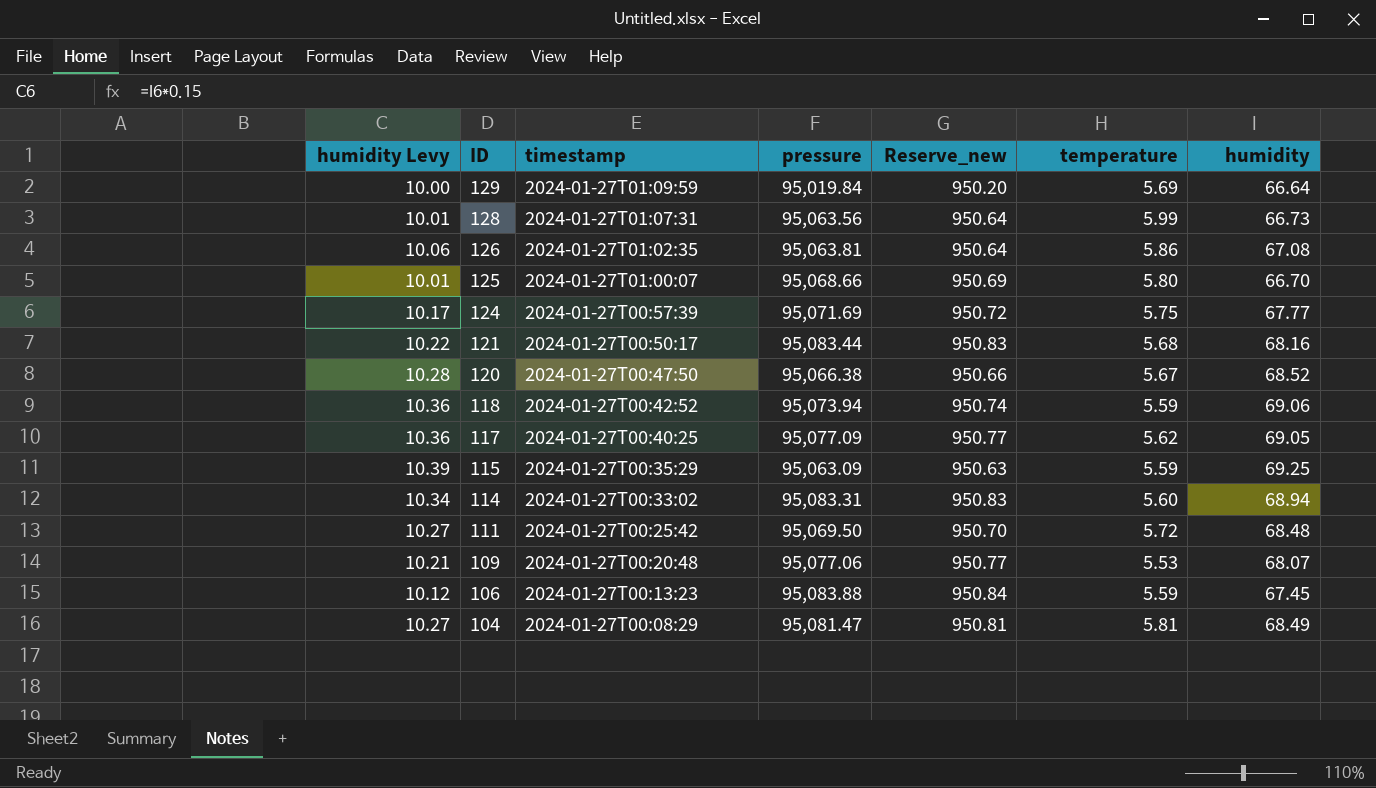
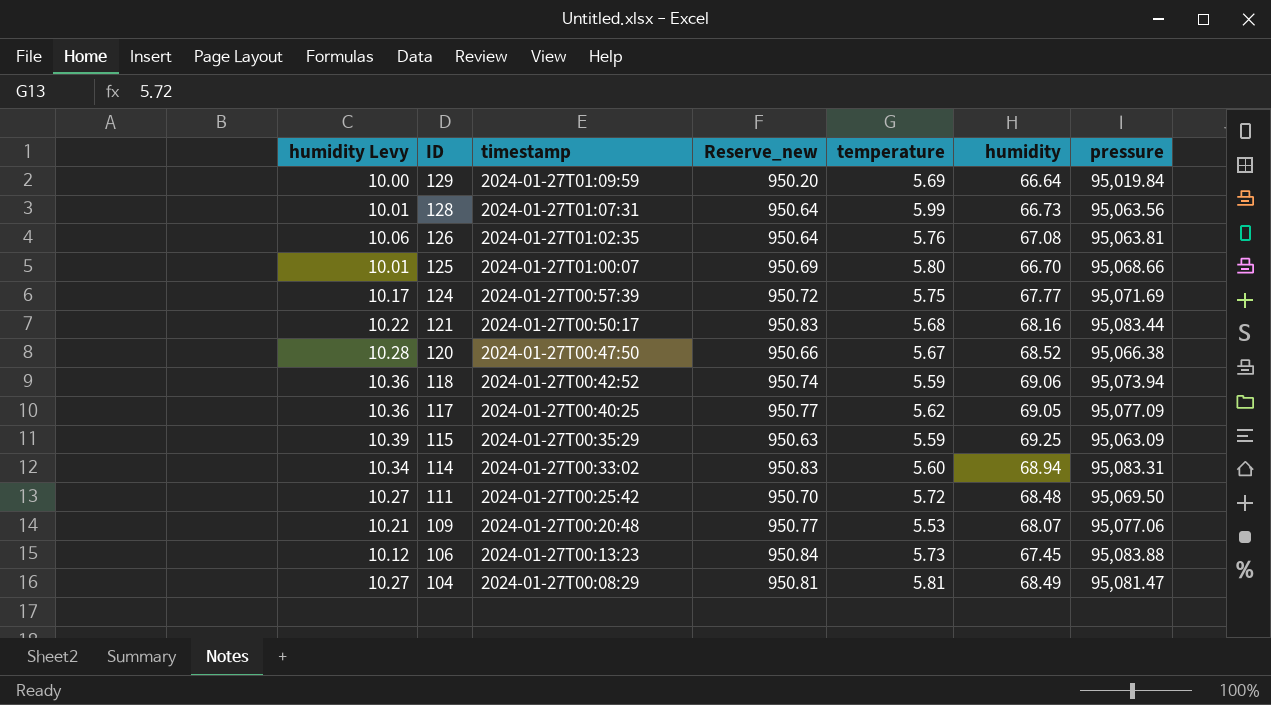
column pressure | position: 4 -> 7
126 | temperature: 5.86 -> 5.76
106 | temperature: 5.59 -> 5.73

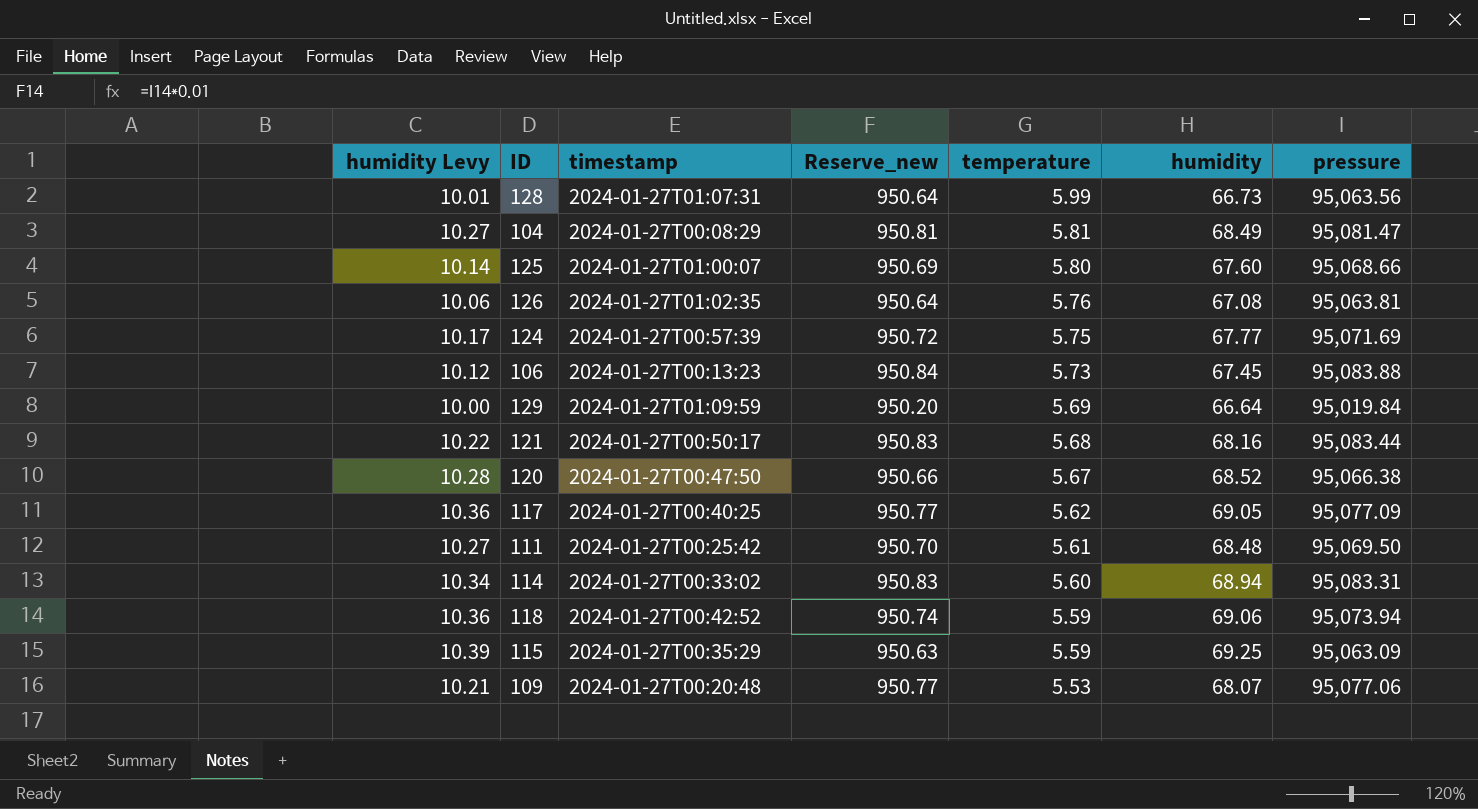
row order: ID descending -> temperature descending
125 | humidity Levy: 10.01 -> 10.14
125 | humidity: 66.70 -> 67.60
111 | temperature: 5.72 -> 5.61

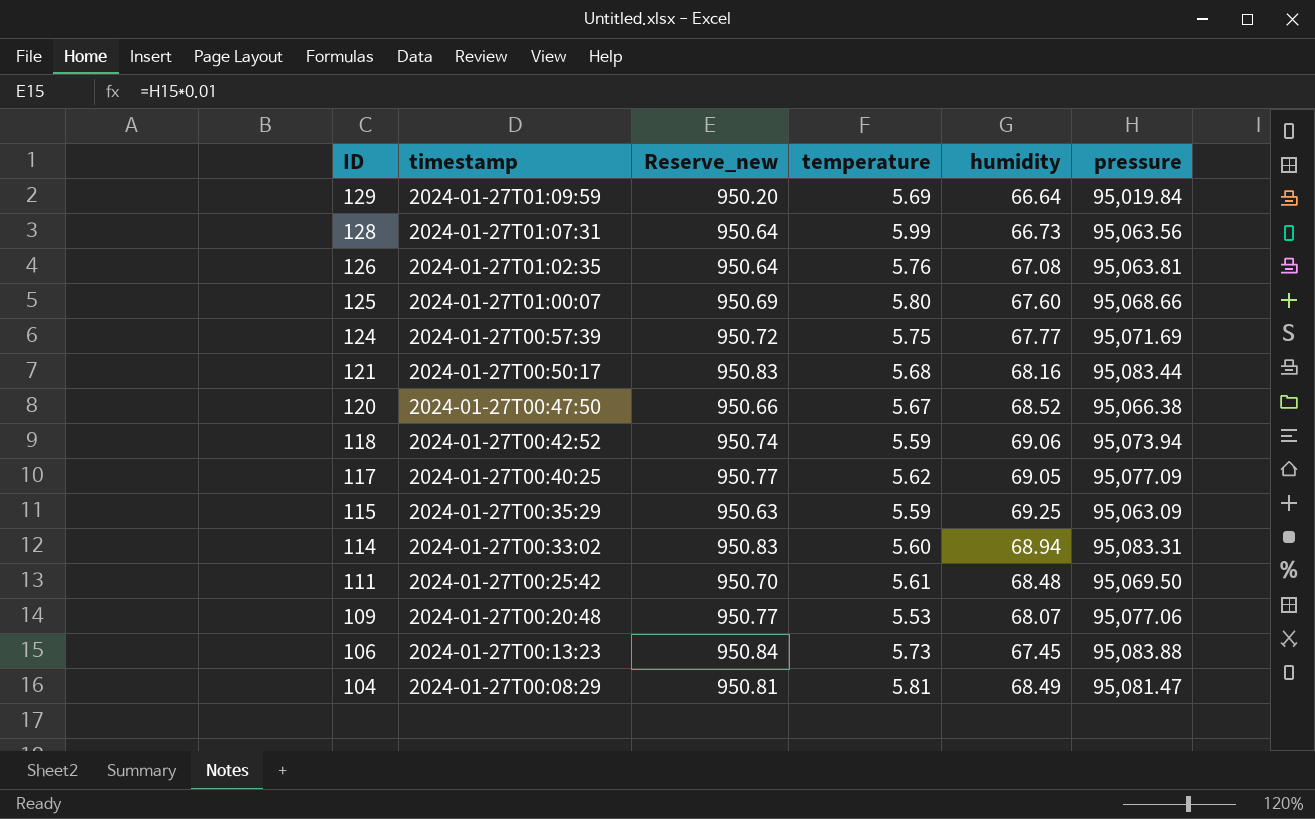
row order: temperature descending -> ID descending
column humidity Levy | formula: [humidity] * 0.15 -> none

